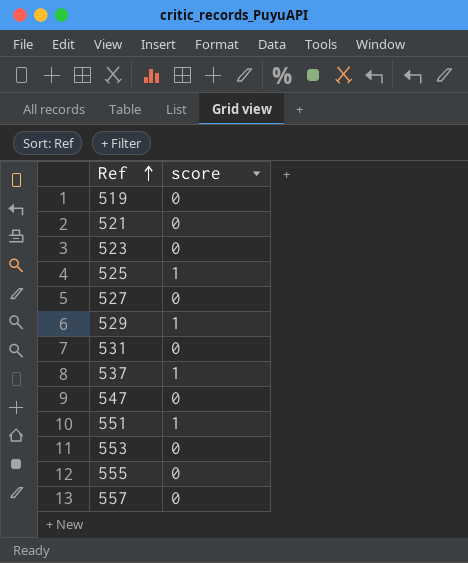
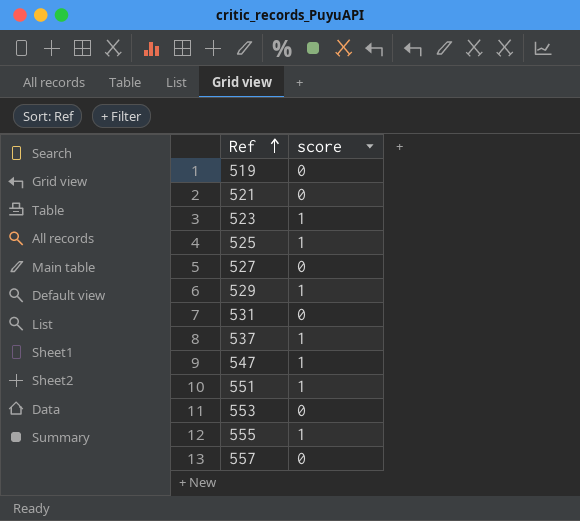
523 | score: 0 -> 1
547 | score: 0 -> 1
555 | score: 0 -> 1

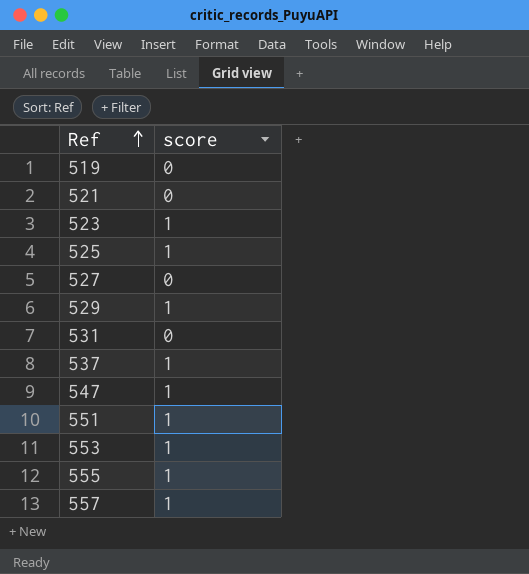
553 | score: 0 -> 1
557 | score: 0 -> 1

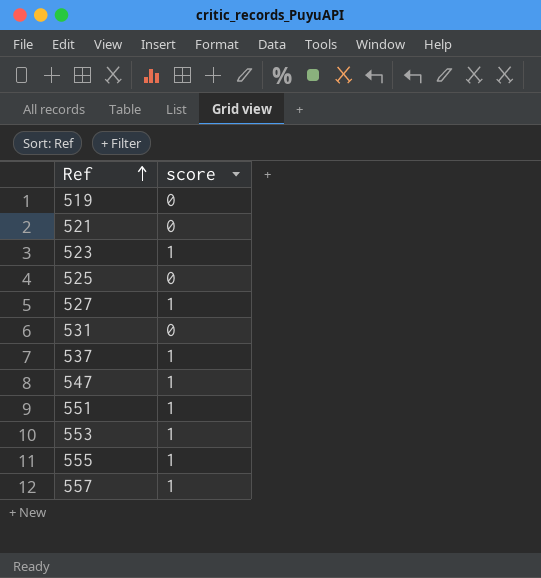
row 529: 1 -> none
525 | score: 1 -> 0
527 | score: 0 -> 1

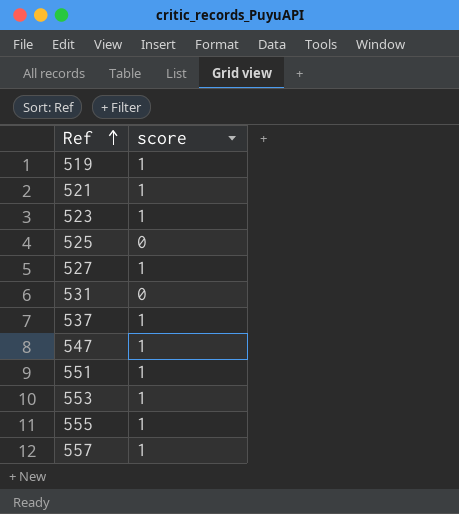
519 | score: 0 -> 1
521 | score: 0 -> 1

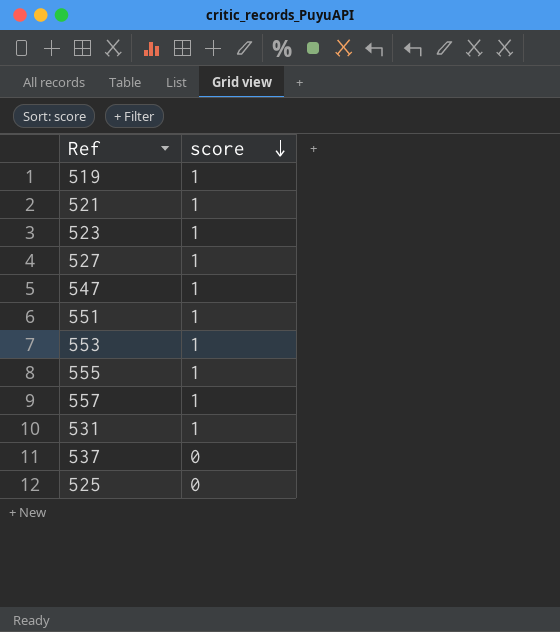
row order: Ref ascending -> score descending
531 | score: 0 -> 1
537 | score: 1 -> 0

